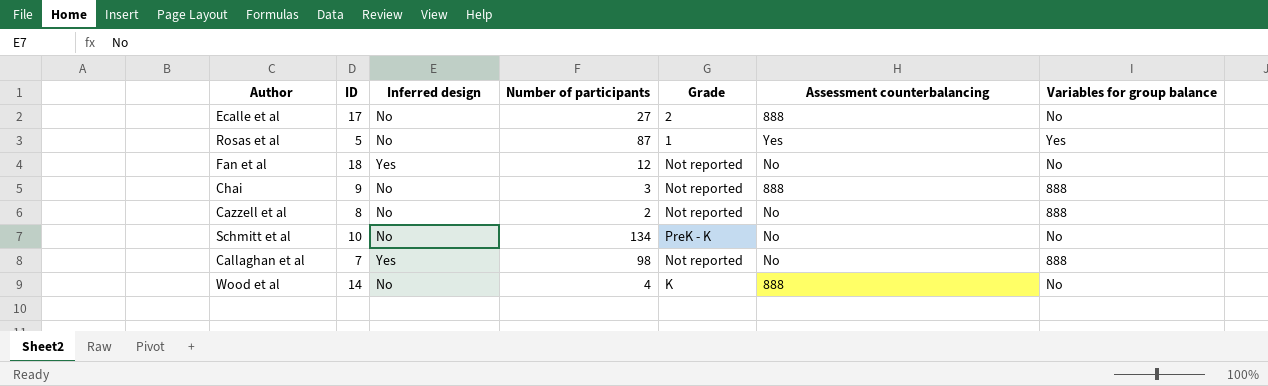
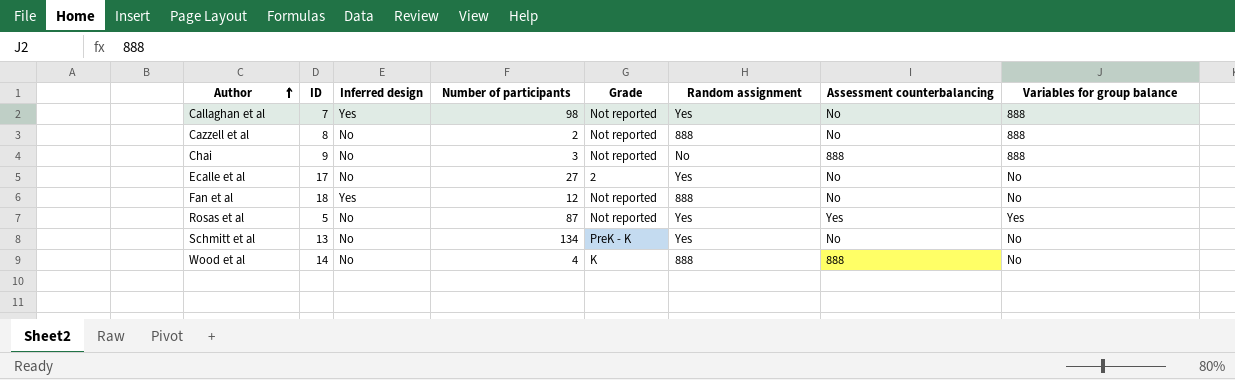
row order: none -> Author ascending
column Random assignment | position: none -> 6
Ecalle et al | Assessment counterbalancing: 888 -> No
Rosas et al | Grade: 1 -> Not reported
Schmitt et al | ID: 10 -> 13

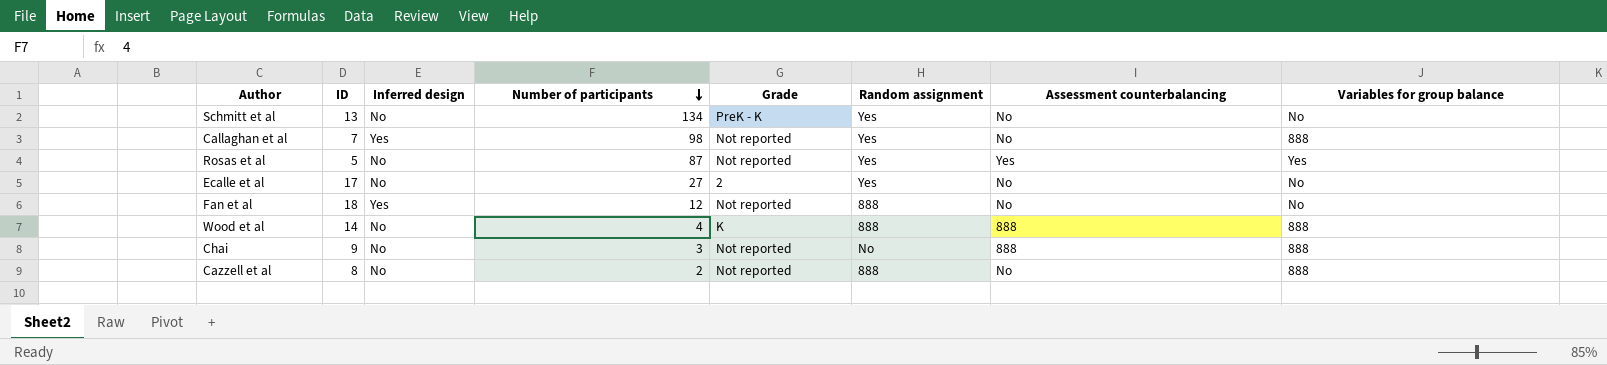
row order: Author ascending -> Number of participants descending
Wood et al | Variables for group balance: No -> 888

